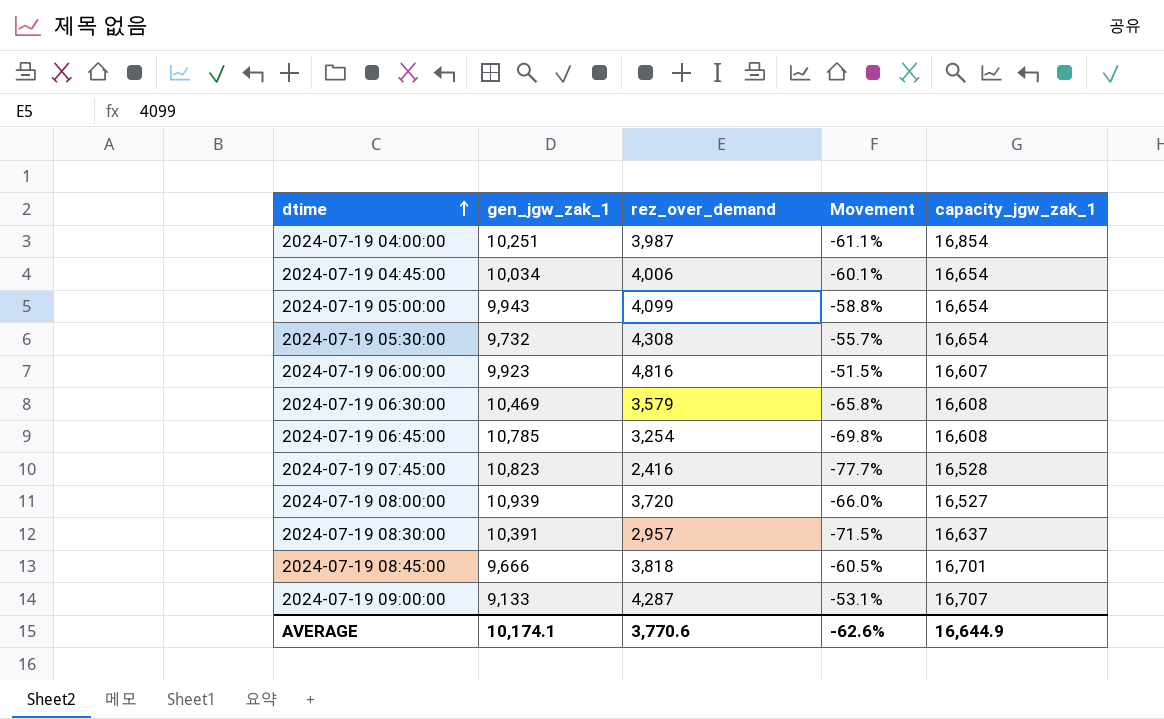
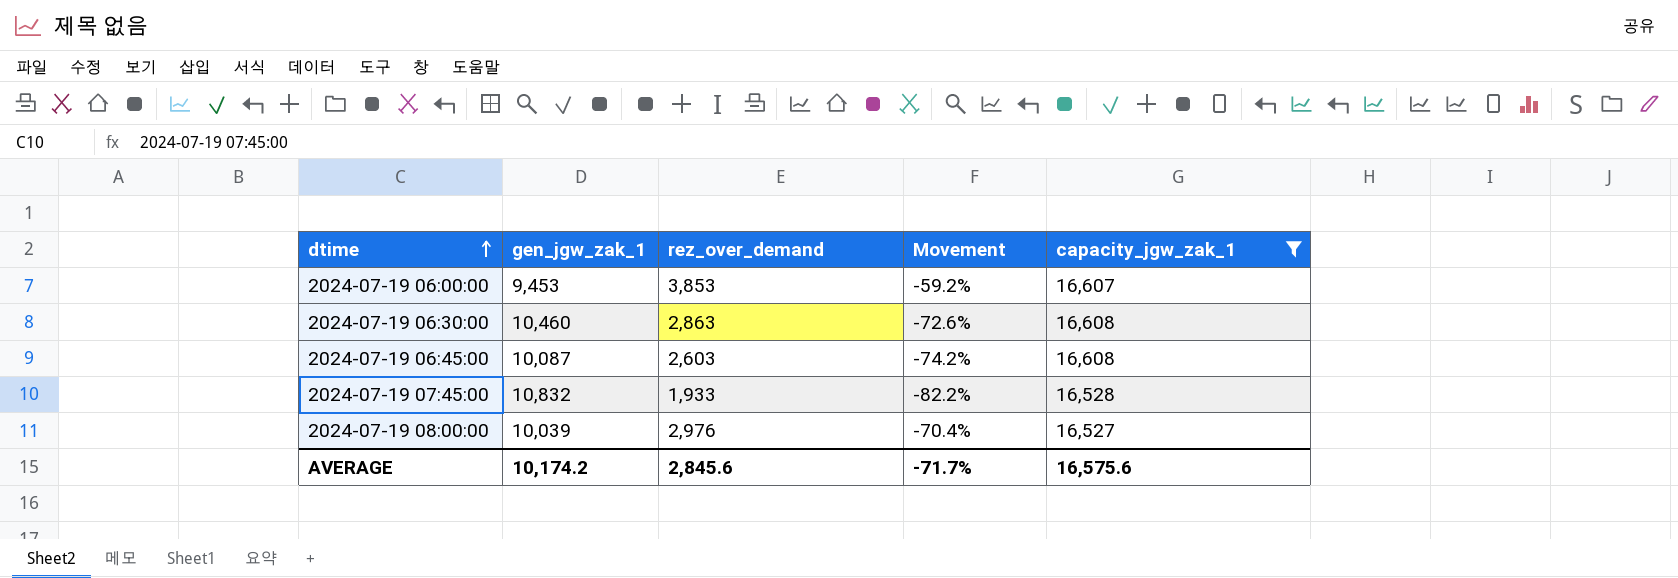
filter: none -> capacity_jgw_zak_1 <= 16,608
2024-07-19 06:00:00 | gen_jgw_zak_1: 9,923 -> 9,453
2024-07-19 06:00:00 | rez_over_demand: 4,816 -> 3,853
2024-07-19 06:00:00 | Movement: -51.5% -> -59.2%
2024-07-19 06:30:00 | gen_jgw_zak_1: 10,469 -> 10,460
2024-07-19 06:30:00 | rez_over_demand: 3,579 -> 2,863
2024-07-19 06:30:00 | Movement: -65.8% -> -72.6%
2024-07-19 06:45:00 | gen_jgw_zak_1: 10,785 -> 10,087
2024-07-19 06:45:00 | rez_over_demand: 3,254 -> 2,603
2024-07-19 06:45:00 | Movement: -69.8% -> -74.2%
2024-07-19 07:45:00 | gen_jgw_zak_1: 10,823 -> 10,832
2024-07-19 07:45:00 | rez_over_demand: 2,416 -> 1,933
2024-07-19 07:45:00 | Movement: -77.7% -> -82.2%
2024-07-19 08:00:00 | gen_jgw_zak_1: 10,939 -> 10,039
2024-07-19 08:00:00 | rez_over_demand: 3,720 -> 2,976
2024-07-19 08:00:00 | Movement: -66.0% -> -70.4%
AVERAGE | gen_jgw_zak_1: 10,174.1 -> 10,174.2
AVERAGE | rez_over_demand: 3,770.6 -> 2,845.6
AVERAGE | Movement: -62.6% -> -71.7%
AVERAGE | capacity_jgw_zak_1: 16,644.9 -> 16,575.6

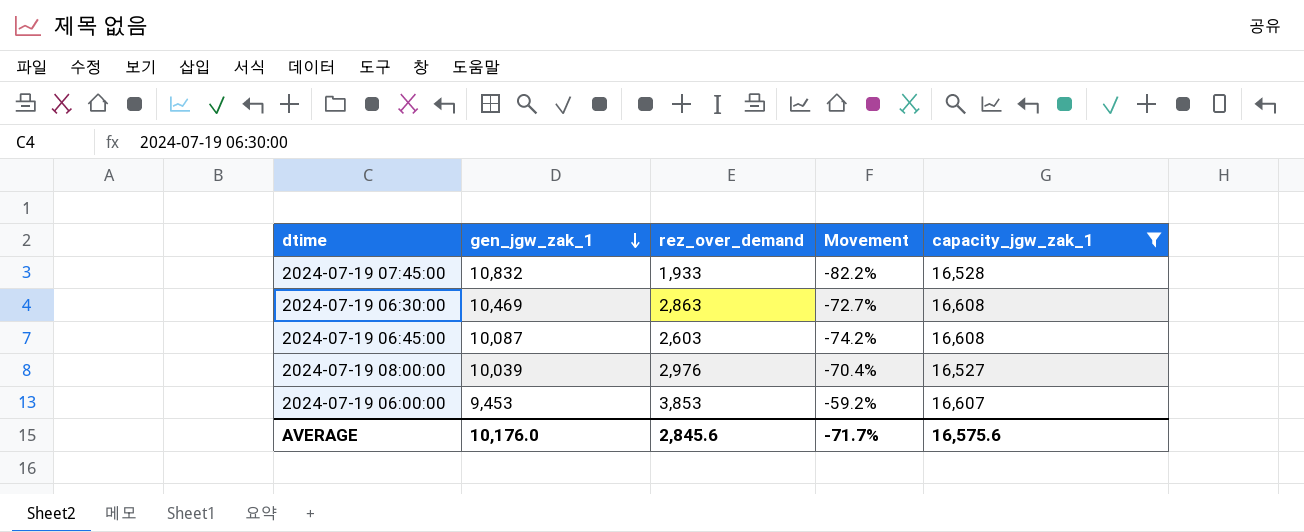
row order: dtime ascending -> gen_jgw_zak_1 descending
2024-07-19 06:30:00 | gen_jgw_zak_1: 10,460 -> 10,469
2024-07-19 06:30:00 | Movement: -72.6% -> -72.7%
AVERAGE | gen_jgw_zak_1: 10,174.2 -> 10,176.0

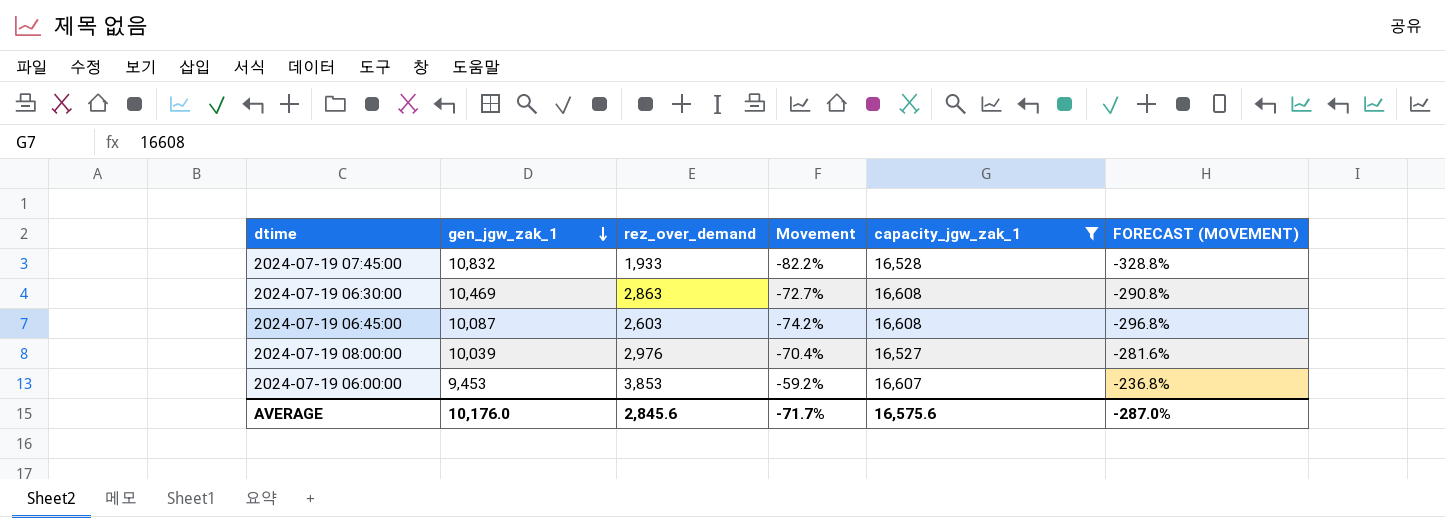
column FORECAST (MOVEMENT) | formula: none -> [Movement] * 4

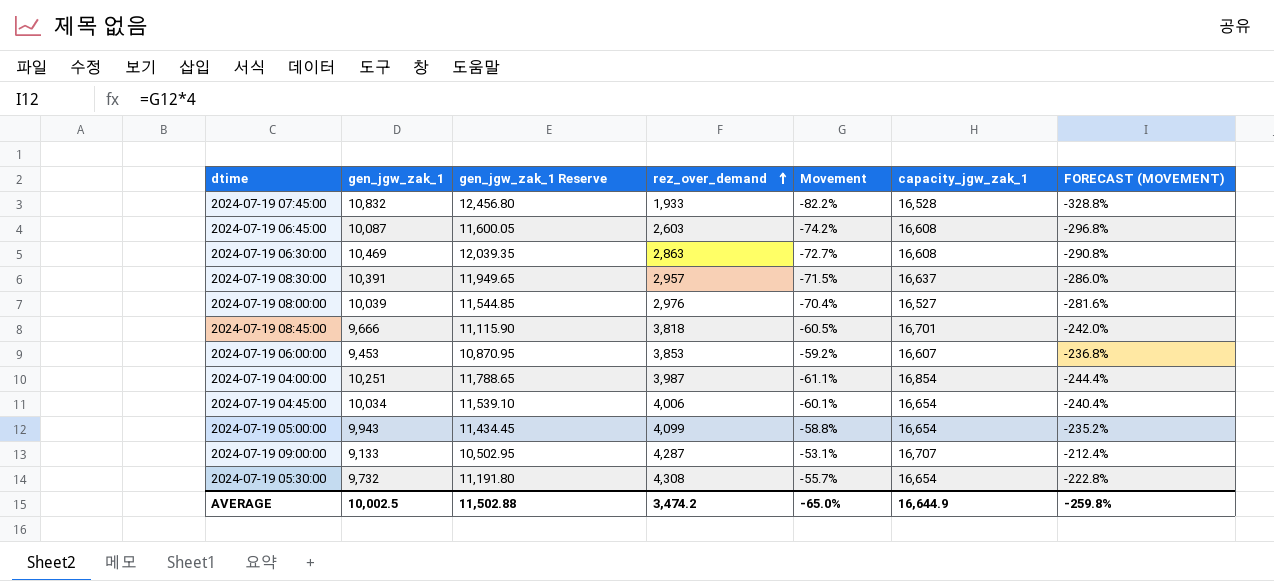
filter: capacity_jgw_zak_1 <= 16,608 -> none
row order: gen_jgw_zak_1 descending -> rez_over_demand ascending
column gen_jgw_zak_1 Reserve | formula: none -> [gen_jgw_zak_1] * 1.15
AVERAGE | gen_jgw_zak_1: 10,176.0 -> 10,002.5
AVERAGE | rez_over_demand: 2,845.6 -> 3,474.2
AVERAGE | Movement: -71.7% -> -65.0%
AVERAGE | capacity_jgw_zak_1: 16,575.6 -> 16,644.9
AVERAGE | FORECAST (MOVEMENT): -287.0% -> -259.8%

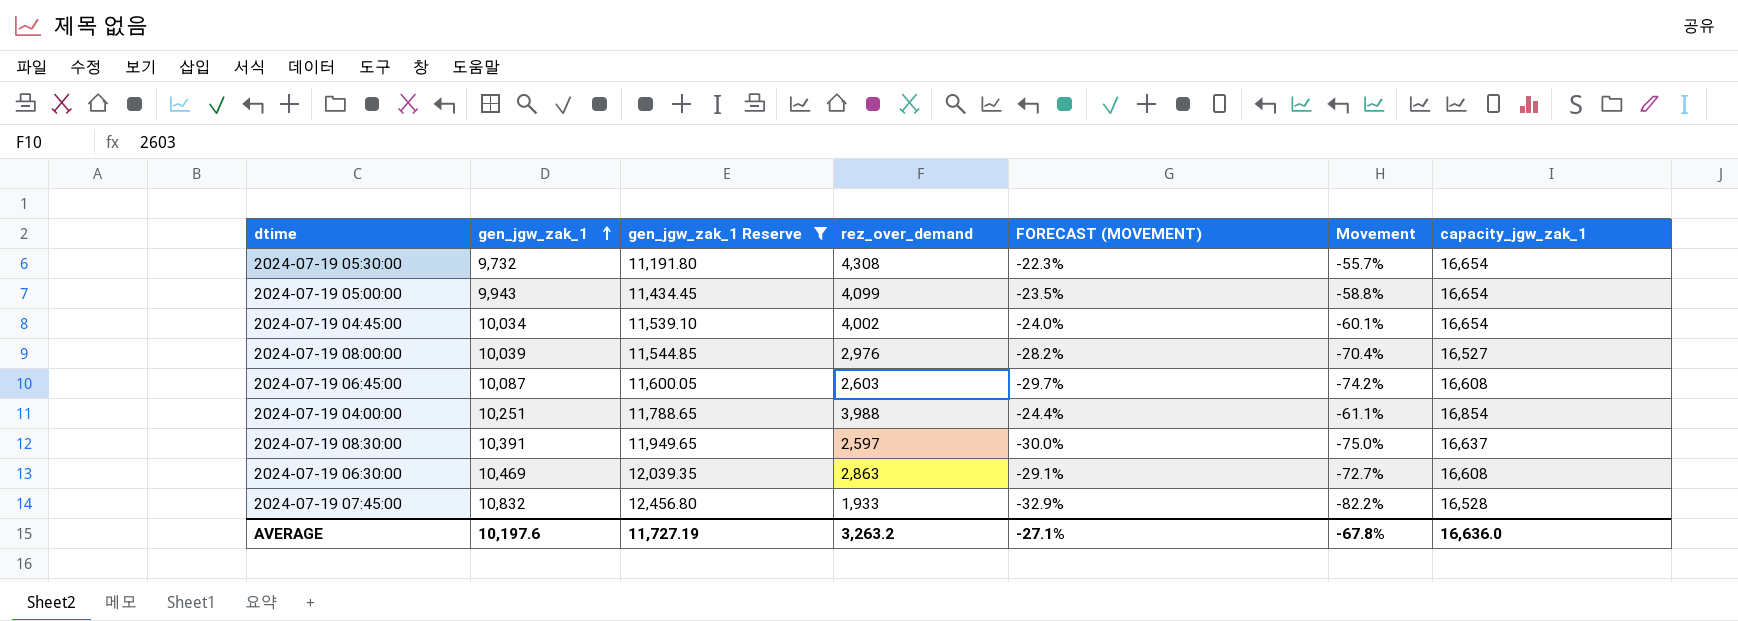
filter: none -> gen_jgw_zak_1 Reserve >= 11,191.80
row order: rez_over_demand ascending -> gen_jgw_zak_1 ascending
column FORECAST (MOVEMENT) | formula: [Movement] * 4 -> [Movement] * 0.4
column FORECAST (MOVEMENT) | position: 7 -> 5
2024-07-19 04:45:00 | rez_over_demand: 4,006 -> 4,002
2024-07-19 04:00:00 | rez_over_demand: 3,987 -> 3,988
2024-07-19 08:30:00 | rez_over_demand: 2,957 -> 2,597
2024-07-19 08:30:00 | Movement: -71.5% -> -75.0%
AVERAGE | gen_jgw_zak_1: 10,002.5 -> 10,197.6
AVERAGE | gen_jgw_zak_1 Reserve: 11,502.88 -> 11,727.19
AVERAGE | rez_over_demand: 3,474.2 -> 3,263.2
AVERAGE | FORECAST (MOVEMENT): -259.8% -> -27.1%
AVERAGE | Movement: -65.0% -> -67.8%
AVERAGE | capacity_jgw_zak_1: 16,644.9 -> 16,636.0

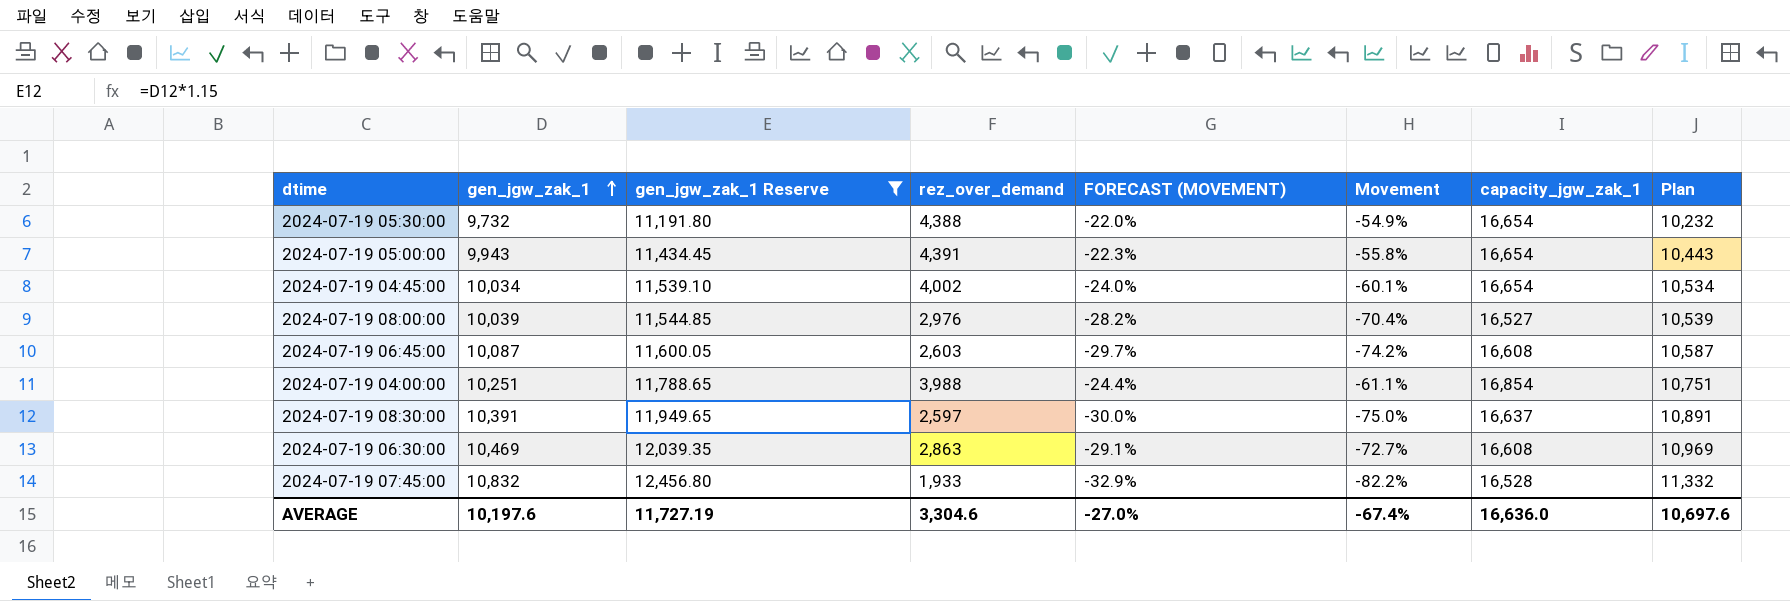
column Plan | formula: none -> [gen_jgw_zak_1] + 500
2024-07-19 05:30:00 | rez_over_demand: 4,308 -> 4,388
2024-07-19 05:30:00 | FORECAST (MOVEMENT): -22.3% -> -22.0%
2024-07-19 05:30:00 | Movement: -55.7% -> -54.9%
2024-07-19 05:00:00 | rez_over_demand: 4,099 -> 4,391
2024-07-19 05:00:00 | FORECAST (MOVEMENT): -23.5% -> -22.3%
2024-07-19 05:00:00 | Movement: -58.8% -> -55.8%
AVERAGE | rez_over_demand: 3,263.2 -> 3,304.6
AVERAGE | FORECAST (MOVEMENT): -27.1% -> -27.0%
AVERAGE | Movement: -67.8% -> -67.4%

